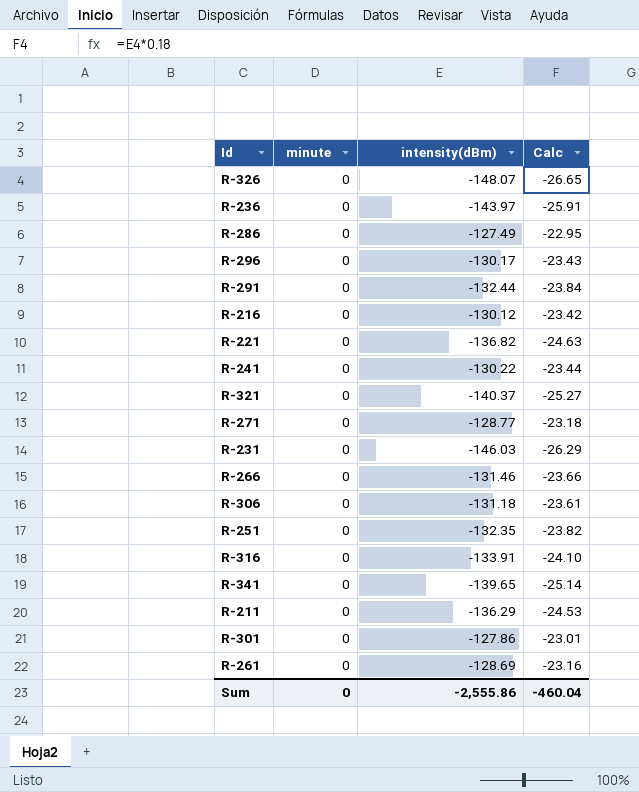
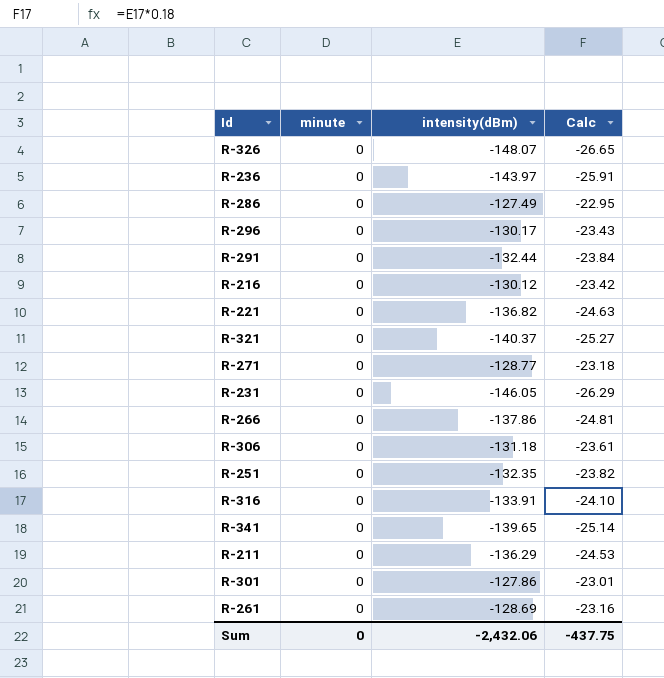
row R-241: 0 | -130.22 | -23.44 -> none
R-231 | intensity(dBm): -146.03 -> -146.05
R-266 | intensity(dBm): -131.46 -> -137.86
R-266 | Calc: -23.66 -> -24.81
Sum | intensity(dBm): -2,555.86 -> -2,432.06
Sum | Calc: -460.04 -> -437.75

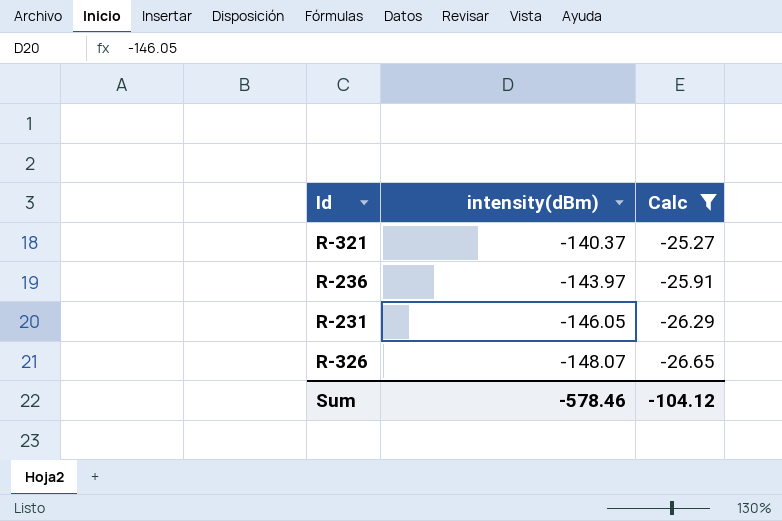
filter: none -> Calc <= -25.27
row order: none -> intensity(dBm) descending
column minute | position: 2 -> none
Sum | intensity(dBm): -2,432.06 -> -578.46
Sum | Calc: -437.75 -> -104.12

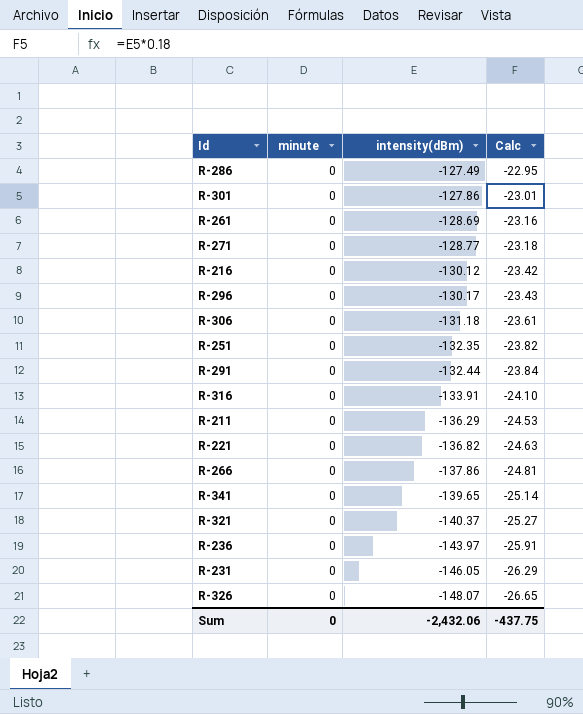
filter: Calc <= -25.27 -> none
column minute | position: none -> 2
Sum | intensity(dBm): -578.46 -> -2,432.06
Sum | Calc: -104.12 -> -437.75

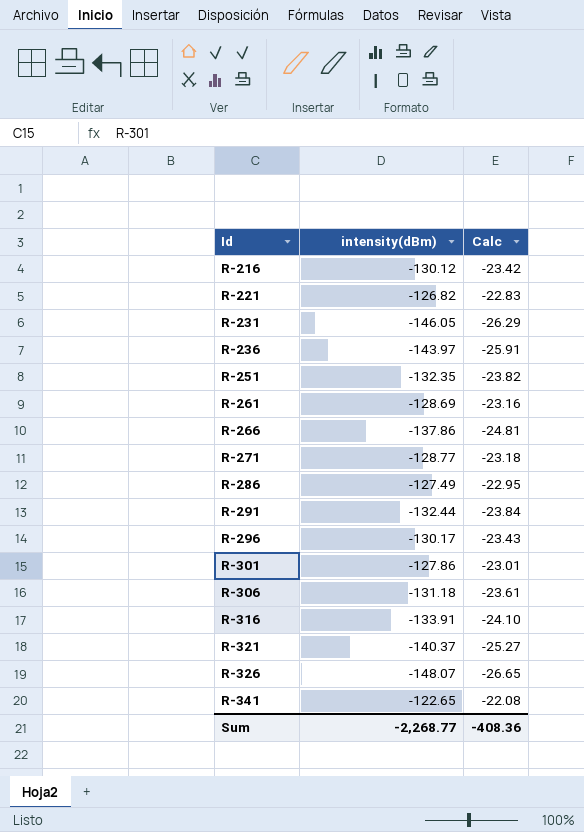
row order: intensity(dBm) descending -> Id ascending
column minute | position: 2 -> none
row R-211: 0 | -136.29 | -24.53 -> none
R-221 | intensity(dBm): -136.82 -> -126.82
R-221 | Calc: -24.63 -> -22.83
R-341 | intensity(dBm): -139.65 -> -122.65
R-341 | Calc: -25.14 -> -22.08
Sum | intensity(dBm): -2,432.06 -> -2,268.77
Sum | Calc: -437.75 -> -408.36

